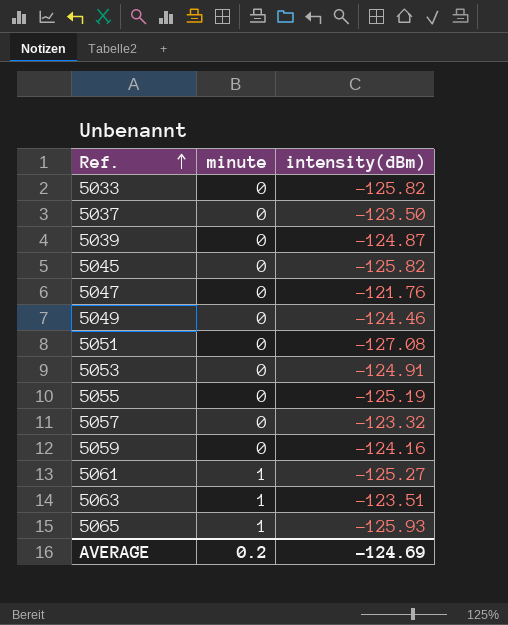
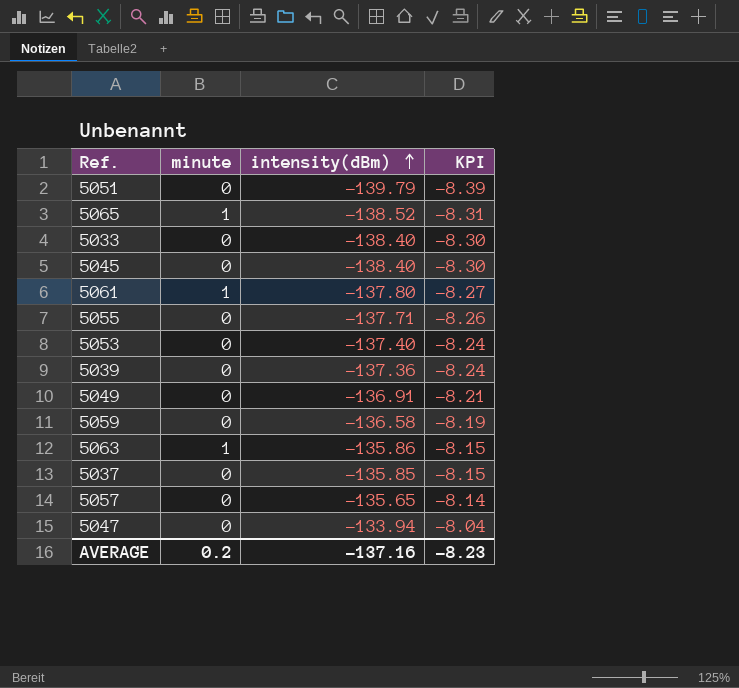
row order: Ref. ascending -> intensity(dBm) ascending
column KPI | formula: none -> [intensity(dBm)] * 0.06
5051 | intensity(dBm): -127.08 -> -139.79
5065 | intensity(dBm): -125.93 -> -138.52
5033 | intensity(dBm): -125.82 -> -138.40
5045 | intensity(dBm): -125.82 -> -138.40
5061 | intensity(dBm): -125.27 -> -137.80
5055 | intensity(dBm): -125.19 -> -137.71
5053 | intensity(dBm): -124.91 -> -137.40
5039 | intensity(dBm): -124.87 -> -137.36
5049 | intensity(dBm): -124.46 -> -136.91
5059 | intensity(dBm): -124.16 -> -136.58
5063 | intensity(dBm): -123.51 -> -135.86
5037 | intensity(dBm): -123.50 -> -135.85
5057 | intensity(dBm): -123.32 -> -135.65
5047 | intensity(dBm): -121.76 -> -133.94
AVERAGE | intensity(dBm): -124.69 -> -137.16

